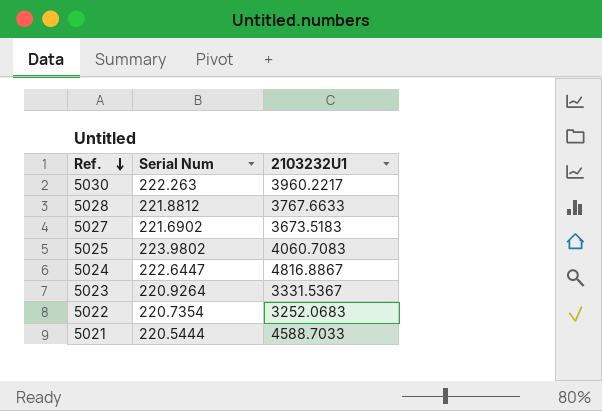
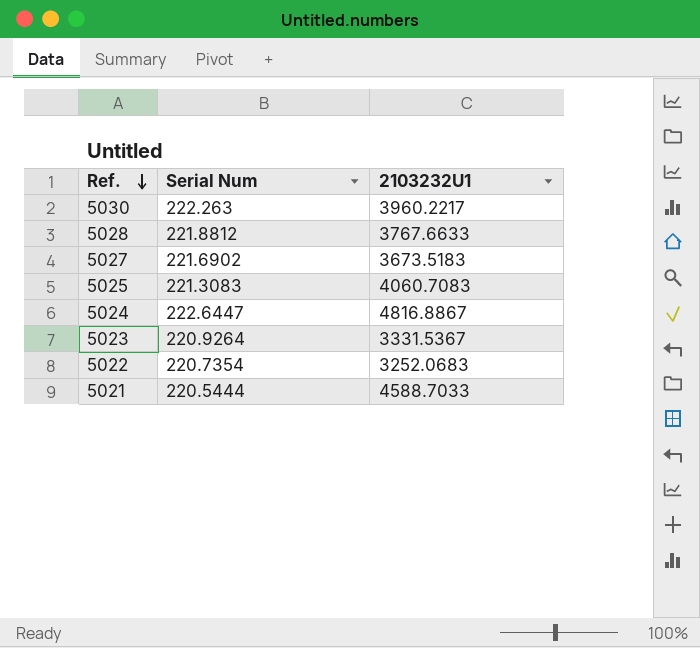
5025 | Serial Num: 223.9802 -> 221.3083

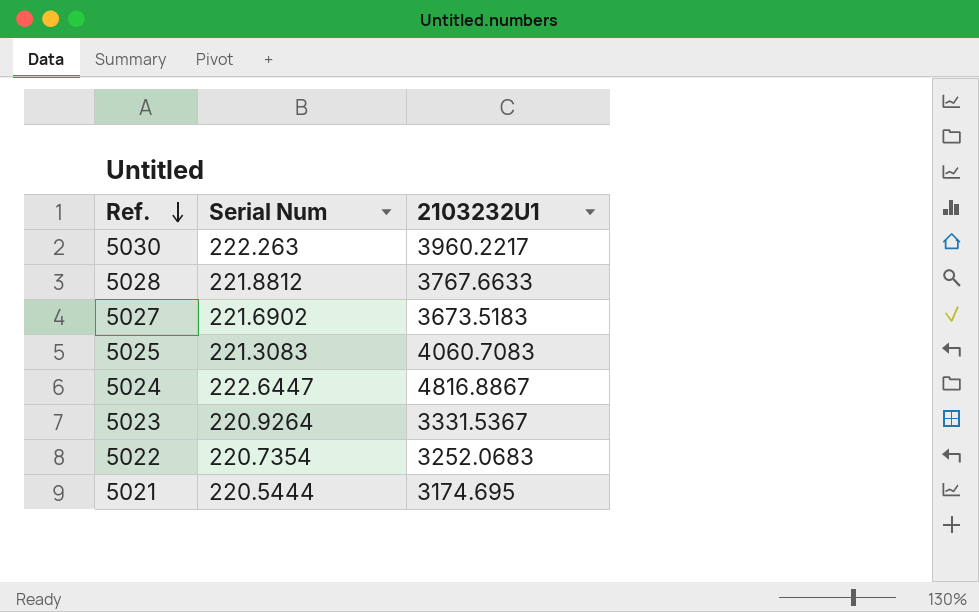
5021 | 2103232U1: 4588.7033 -> 3174.695

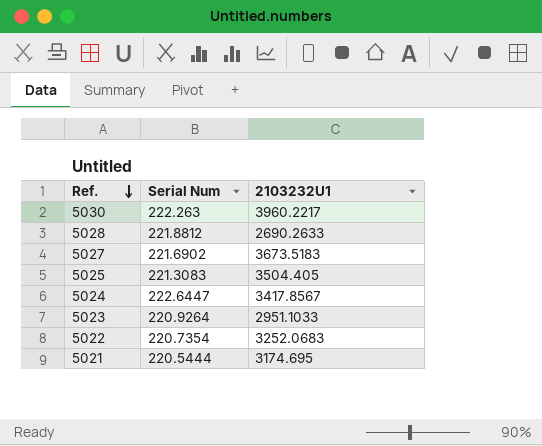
5028 | 2103232U1: 3767.6633 -> 2690.2633
5025 | 2103232U1: 4060.7083 -> 3504.405
5024 | 2103232U1: 4816.8867 -> 3417.8567
5023 | 2103232U1: 3331.5367 -> 2951.1033

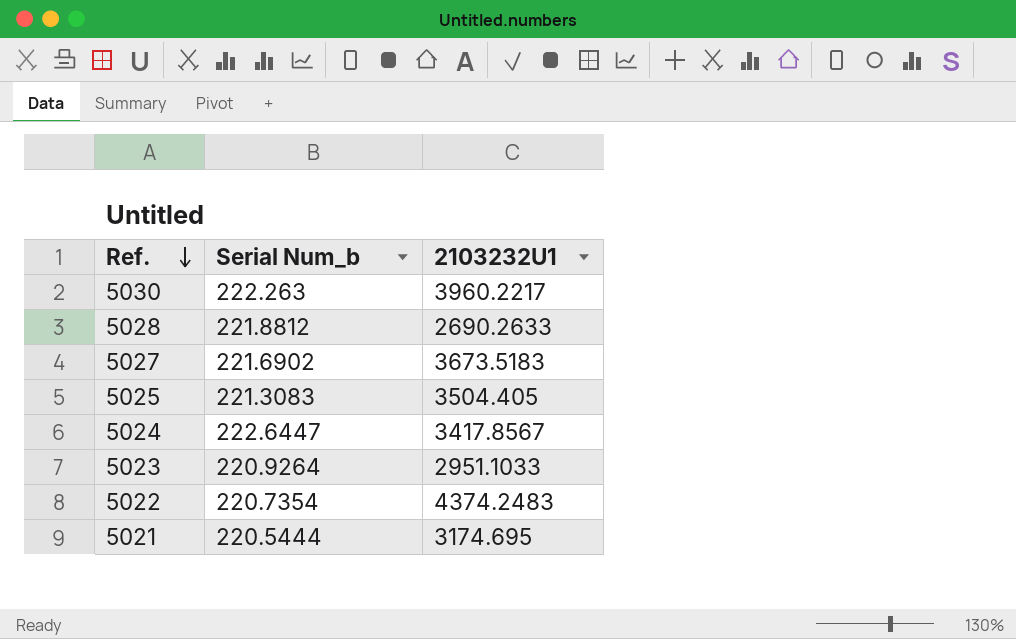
column name: Serial Num -> Serial Num_b
5022 | 2103232U1: 3252.0683 -> 4374.2483

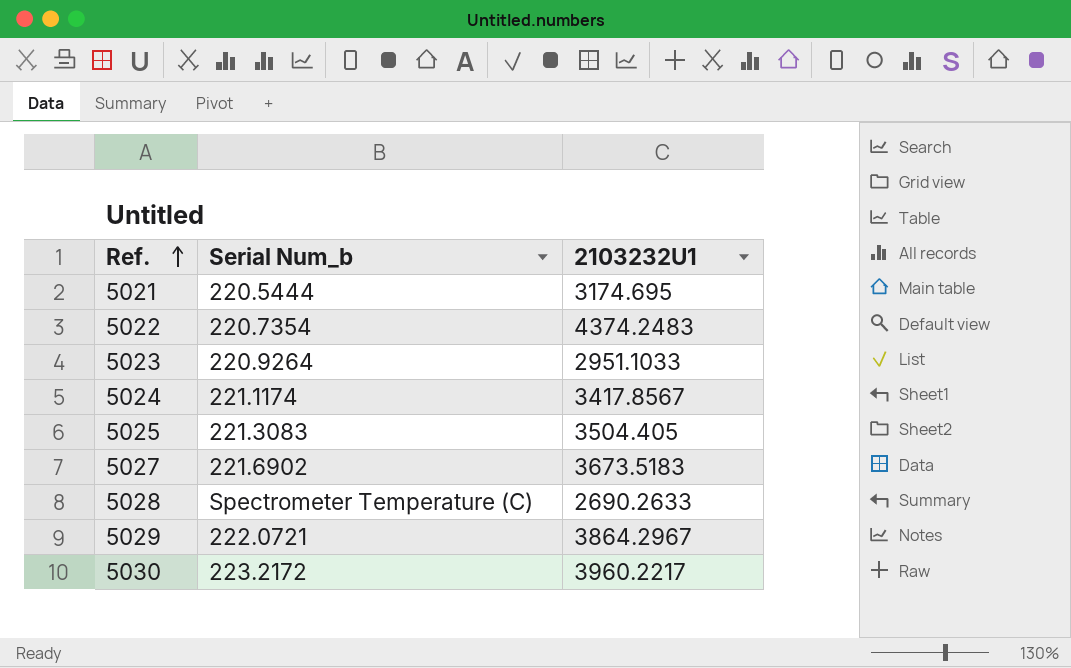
row order: Ref. descending -> Ref. ascending
5024 | Serial Num_b: 222.6447 -> 221.1174
5028 | Serial Num_b: 221.8812 -> Spectrometer Temperature (C)
row 5029: none -> 222.0721 | 3864.2967
5030 | Serial Num_b: 222.263 -> 223.2172

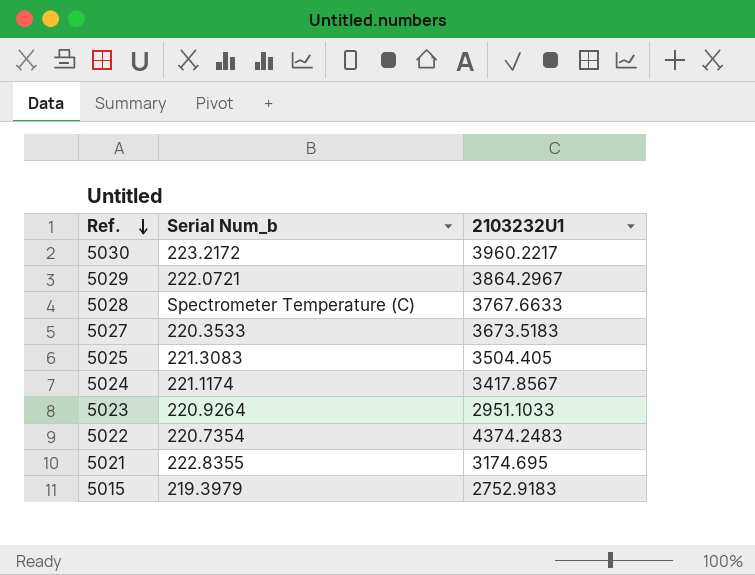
row order: Ref. ascending -> Ref. descending
5028 | 2103232U1: 2690.2633 -> 3767.6633
5027 | Serial Num_b: 221.6902 -> 220.3533
5021 | Serial Num_b: 220.5444 -> 222.8355
row 5015: none -> 219.3979 | 2752.9183

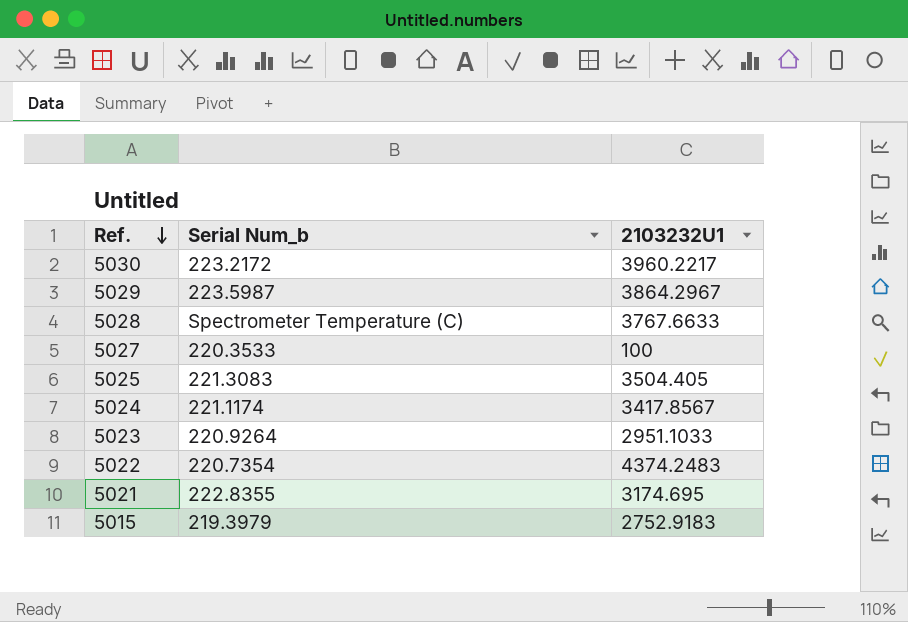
5029 | Serial Num_b: 222.0721 -> 223.5987
5027 | 2103232U1: 3673.5183 -> 100

